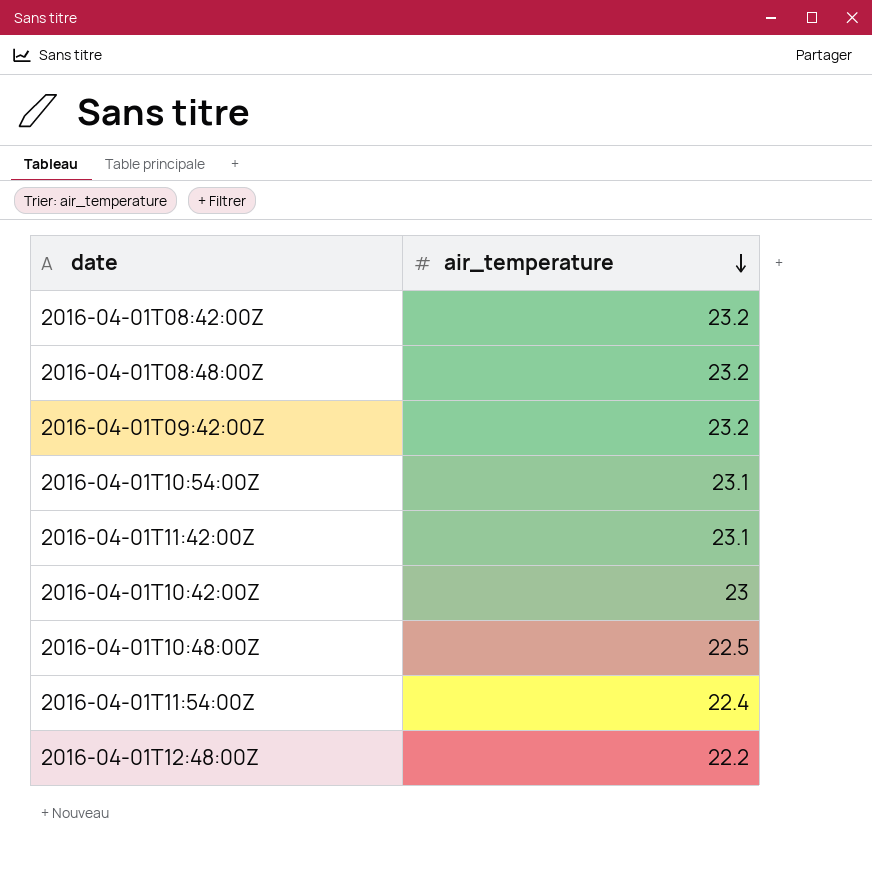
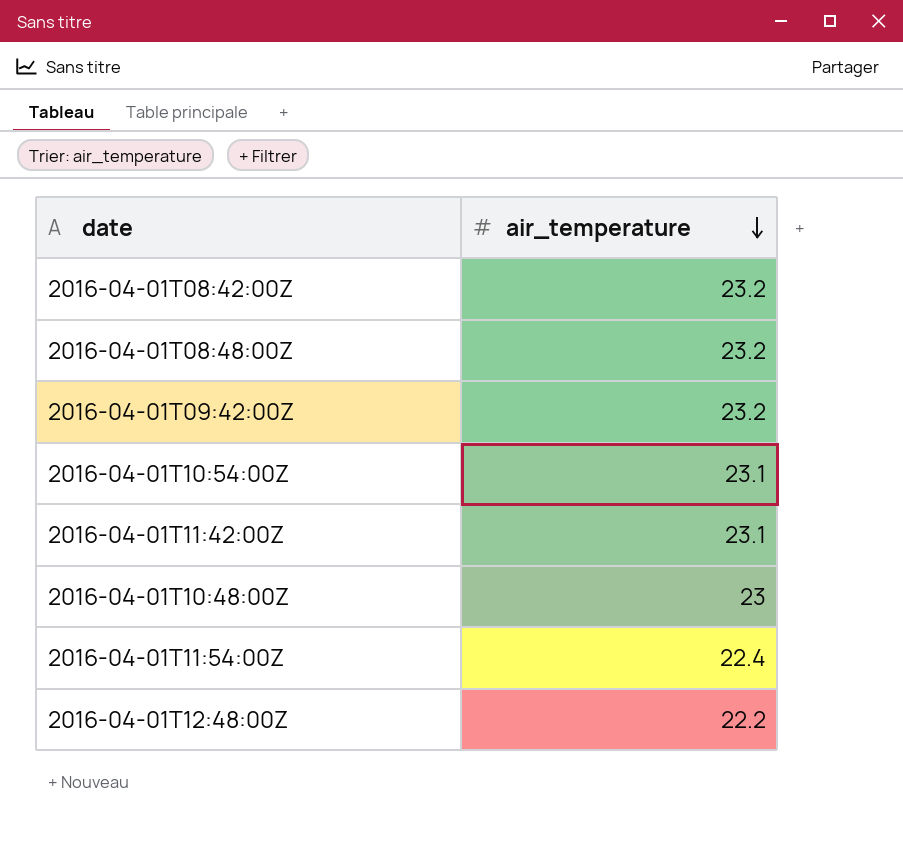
row 2016-04-01T10:42:00Z: 23 -> none
2016-04-01T10:48:00Z | air_temperature: 22.5 -> 23

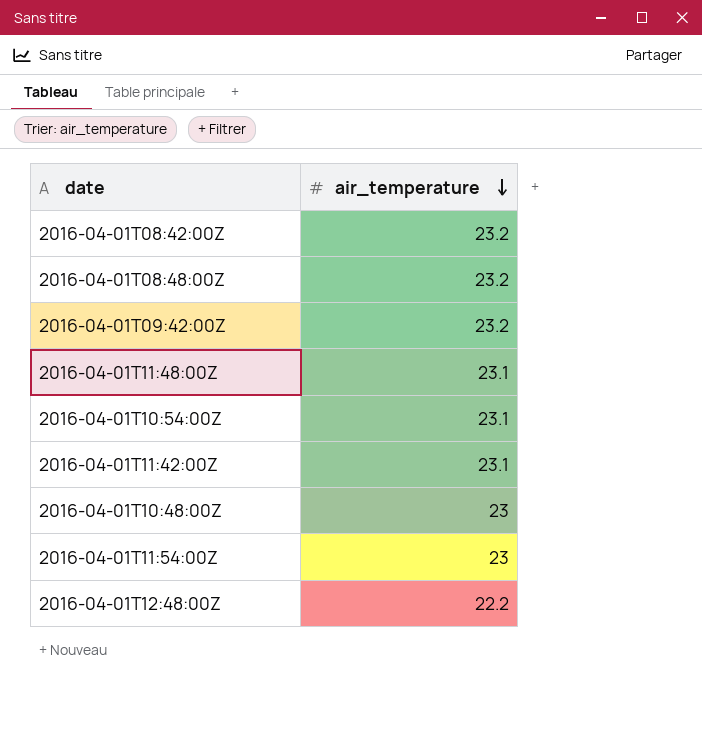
row 2016-04-01T11:48:00Z: none -> 23.1
2016-04-01T11:54:00Z | air_temperature: 22.4 -> 23

